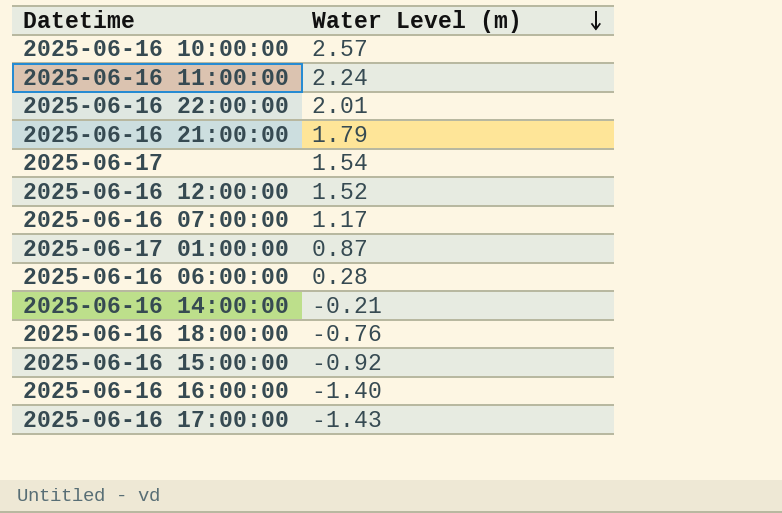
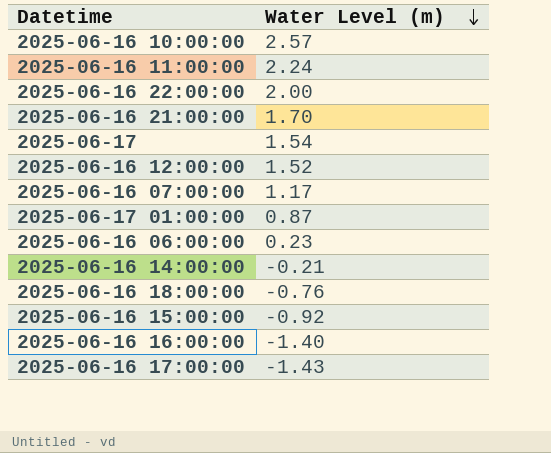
2025-06-16 22:00:00 | Water Level (m): 2.01 -> 2.00
2025-06-16 21:00:00 | Water Level (m): 1.79 -> 1.70
2025-06-16 06:00:00 | Water Level (m): 0.28 -> 0.23

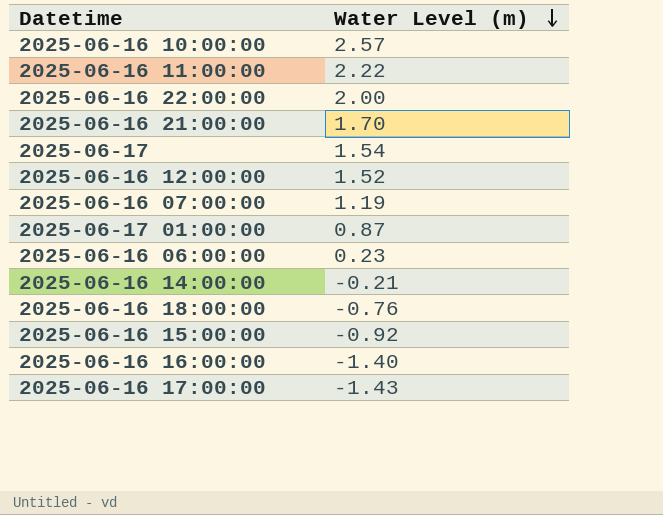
2025-06-16 11:00:00 | Water Level (m): 2.24 -> 2.22
2025-06-16 07:00:00 | Water Level (m): 1.17 -> 1.19

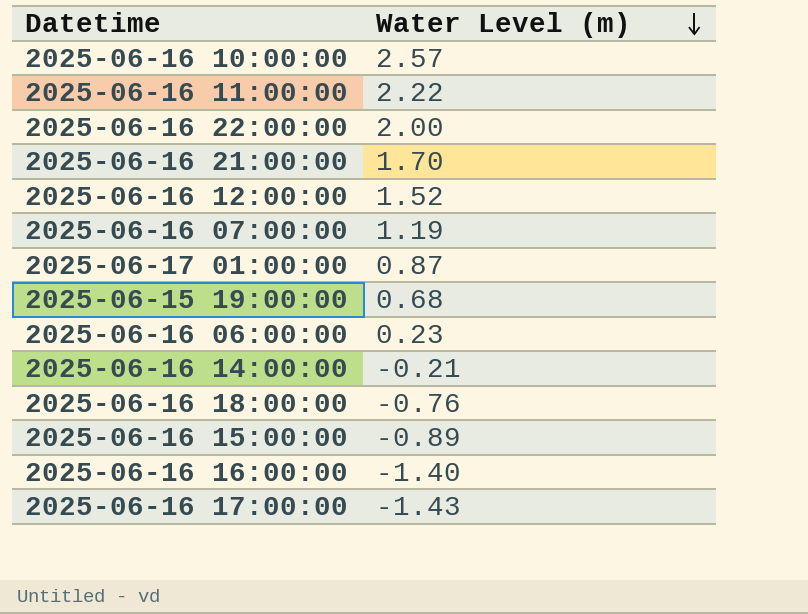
row 2025-06-17: 1.54 -> none
row 2025-06-15 19:00:00: none -> 0.68
2025-06-16 15:00:00 | Water Level (m): -0.92 -> -0.89

